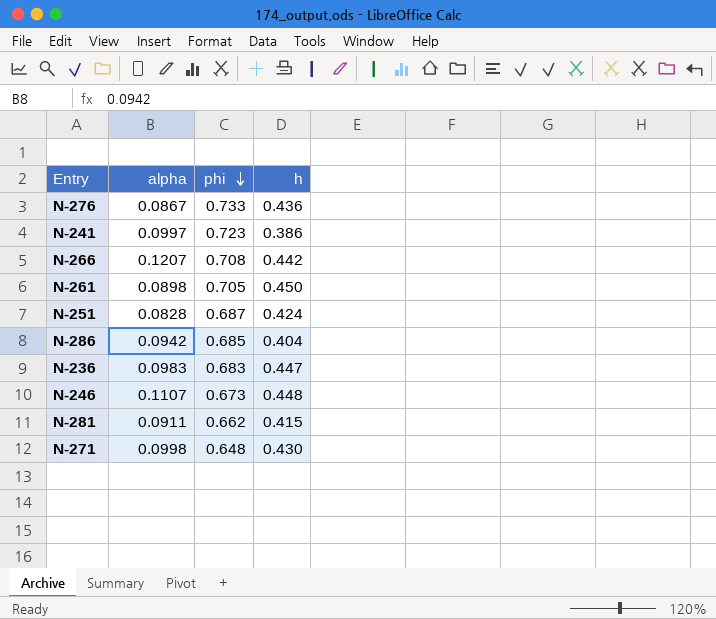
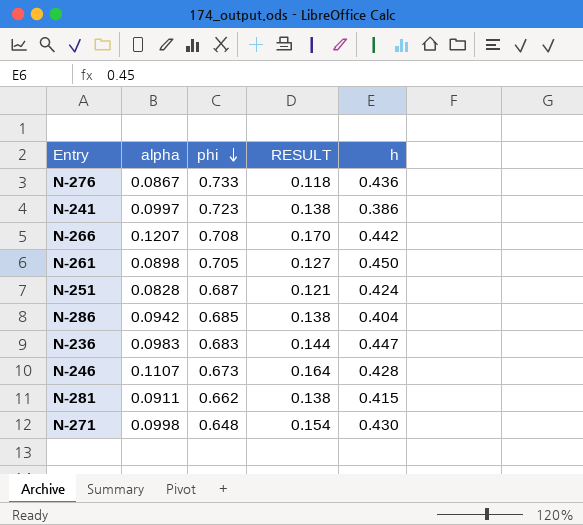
column RESULT | formula: none -> [alpha] / [phi]
N-246 | h: 0.448 -> 0.428

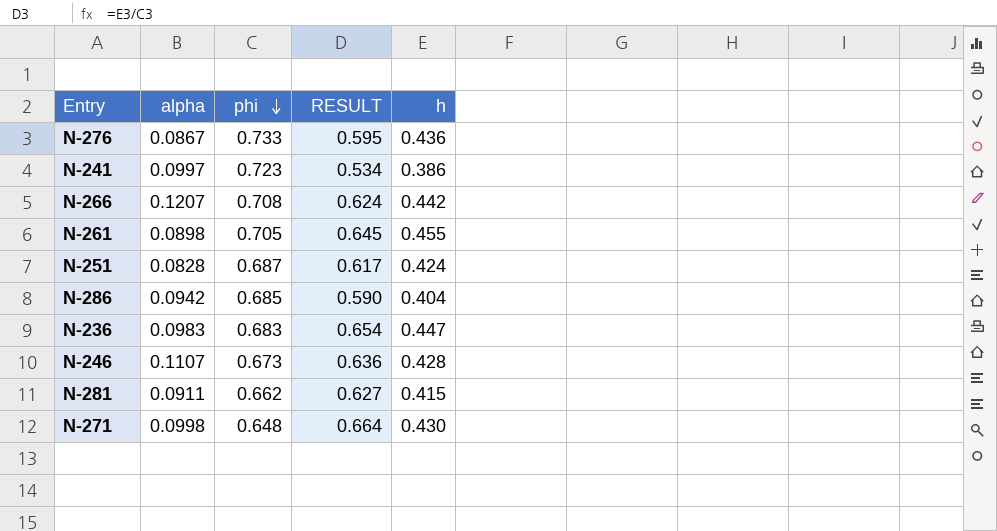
column RESULT | formula: [alpha] / [phi] -> [h] / [phi]
N-261 | h: 0.450 -> 0.455

